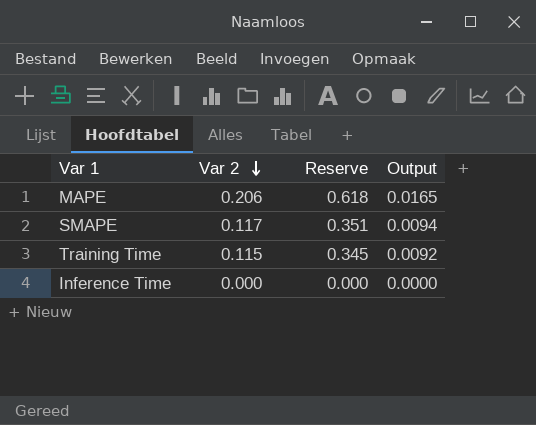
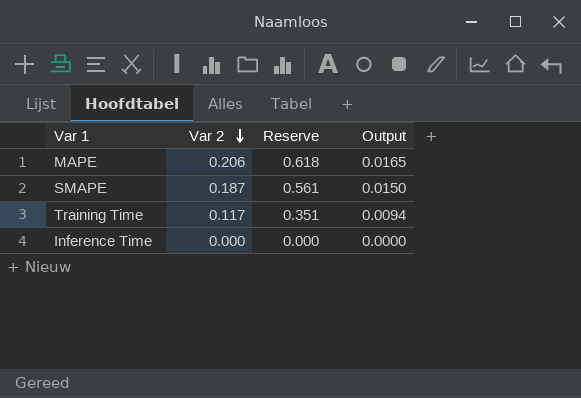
SMAPE | Var 2: 0.117 -> 0.187
SMAPE | Reserve: 0.351 -> 0.561
SMAPE | Output: 0.0094 -> 0.0150
Training Time | Var 2: 0.115 -> 0.117
Training Time | Reserve: 0.345 -> 0.351
Training Time | Output: 0.0092 -> 0.0094

